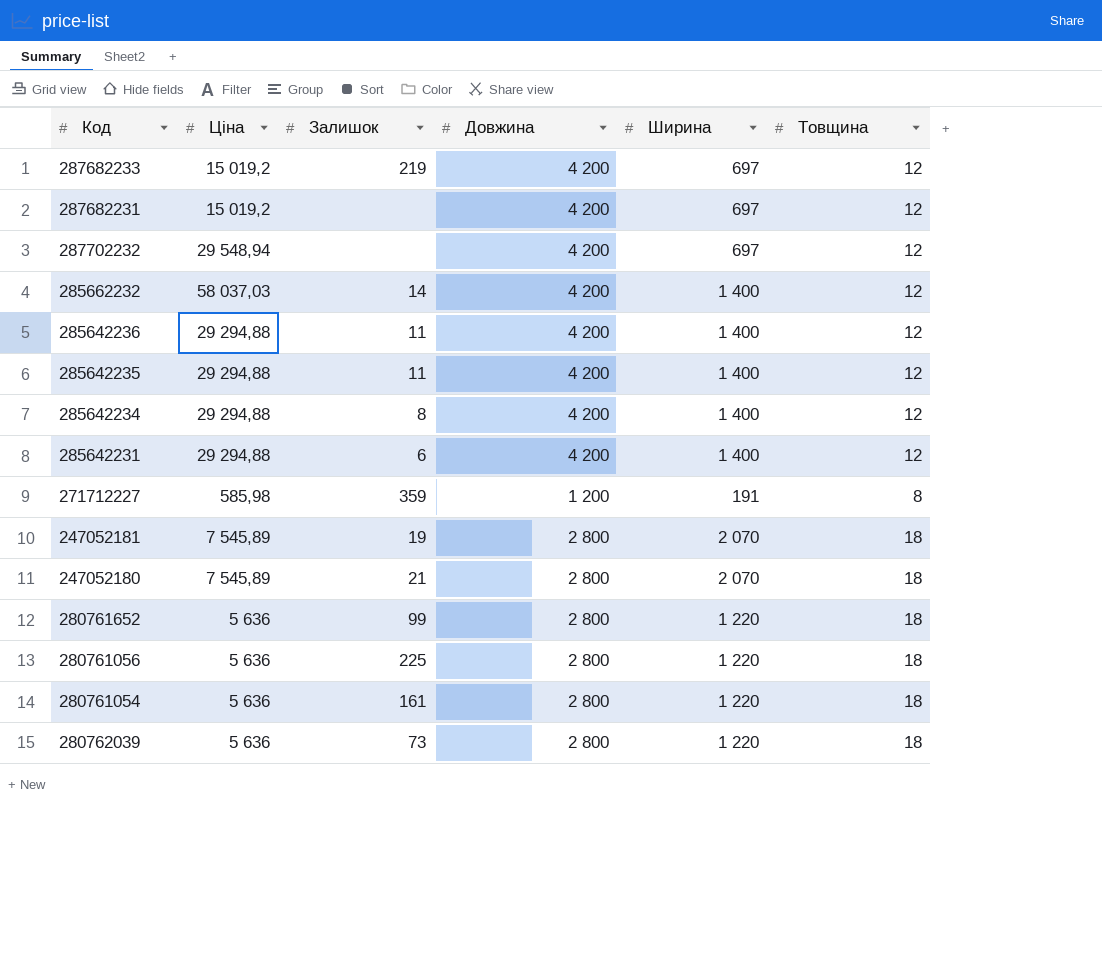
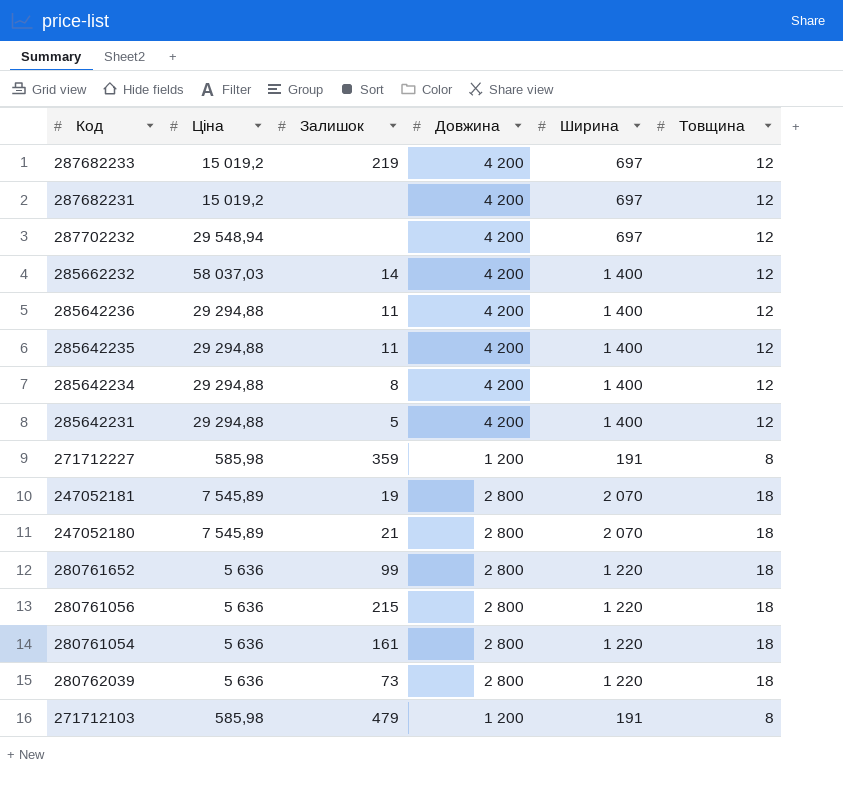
285642231 | Залишок: 6 -> 5
280761056 | Залишок: 225 -> 215
row 271712103: none -> 585,98 | 479 | 1 200 | 191 | 8

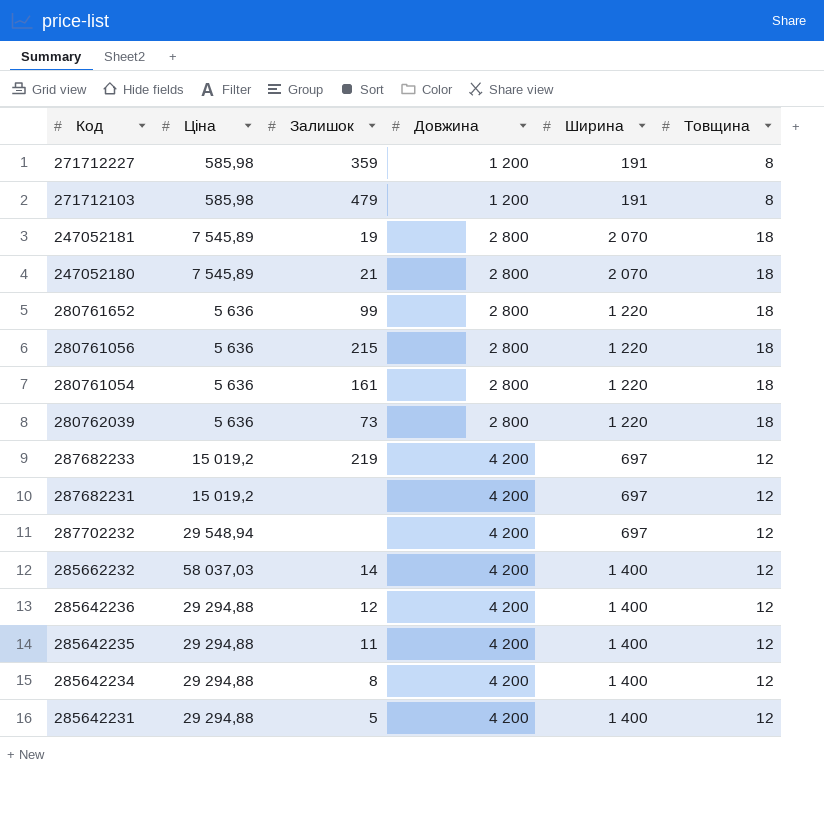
row order: none -> Довжина ascending
285642236 | Залишок: 11 -> 12

